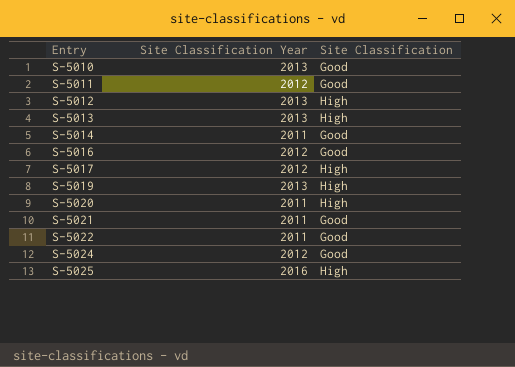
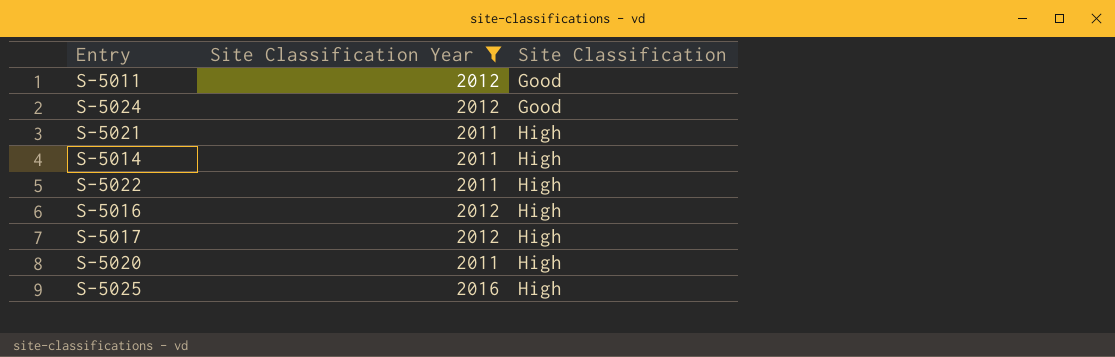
filter: none -> Site Classification Year != 2013
row order: Entry ascending -> Site Classification ascending
S-5021 | Site Classification: Good -> High
S-5014 | Site Classification: Good -> High
S-5022 | Site Classification: Good -> High
S-5016 | Site Classification: Good -> High

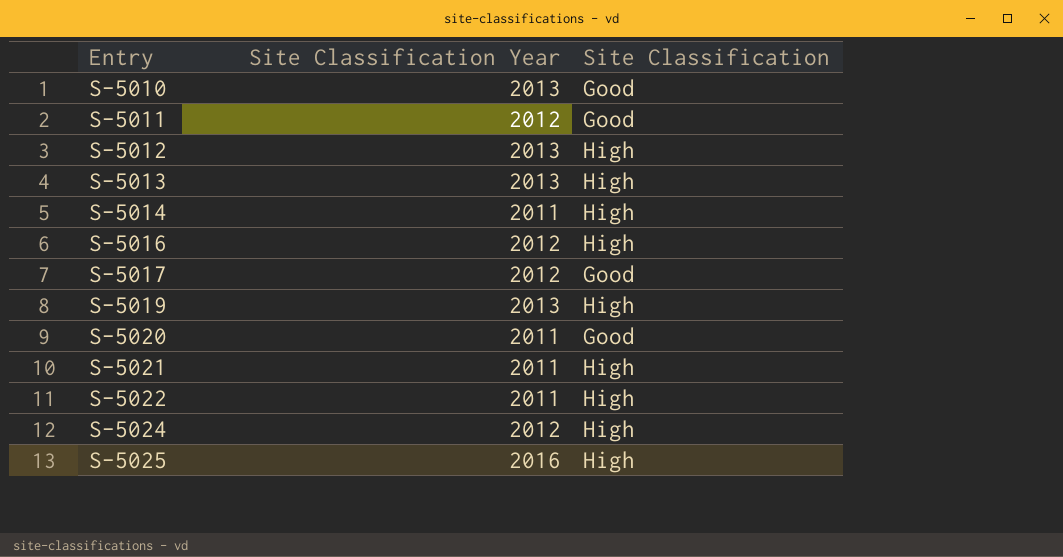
filter: Site Classification Year != 2013 -> none
row order: Site Classification ascending -> Entry ascending
S-5017 | Site Classification: High -> Good
S-5020 | Site Classification: High -> Good
S-5024 | Site Classification: Good -> High

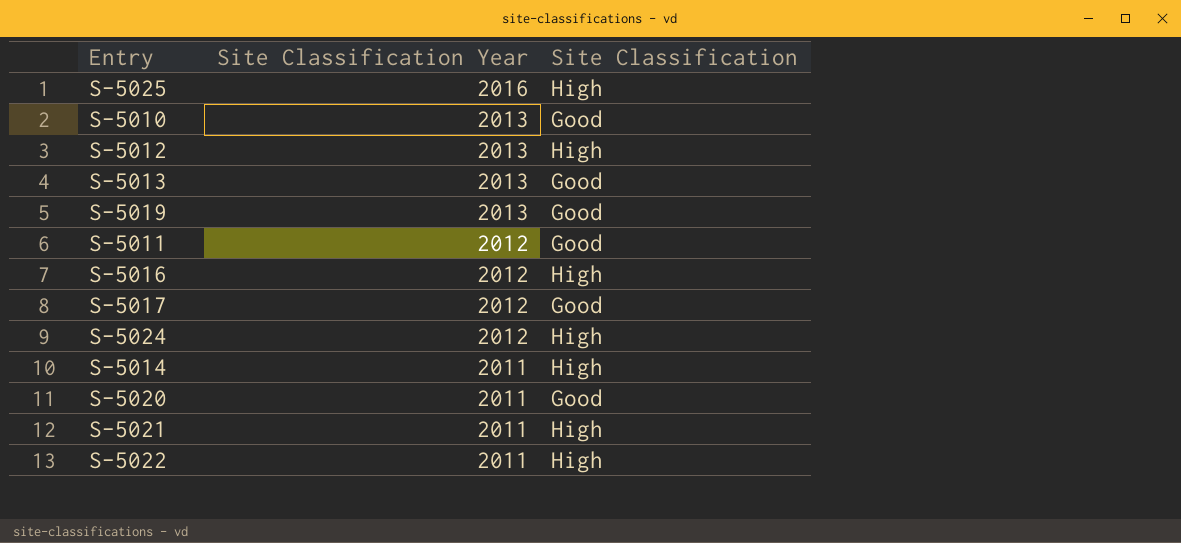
row order: Entry ascending -> Site Classification Year descending
S-5013 | Site Classification: High -> Good
S-5019 | Site Classification: High -> Good

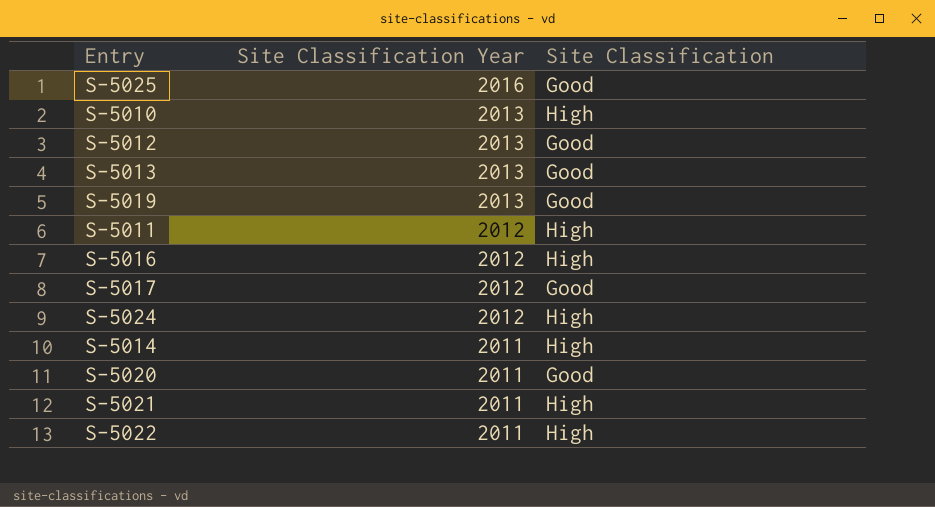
S-5025 | Site Classification: High -> Good
S-5010 | Site Classification: Good -> High
S-5012 | Site Classification: High -> Good
S-5011 | Site Classification: Good -> High

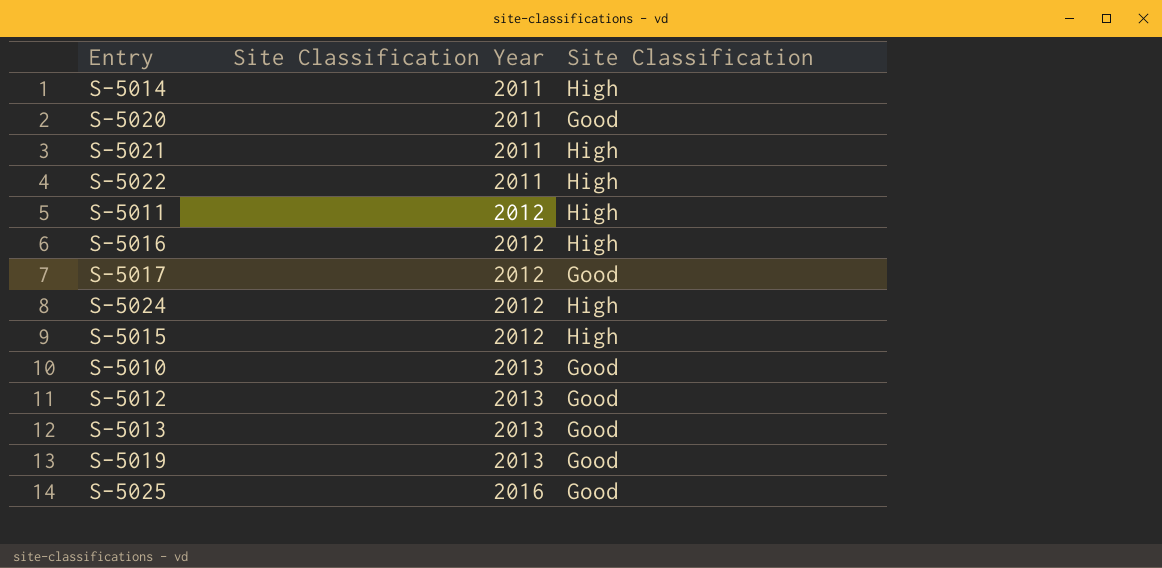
row order: Site Classification Year descending -> Site Classification Year ascending
row S-5015: none -> 2012 | High
S-5010 | Site Classification: High -> Good

